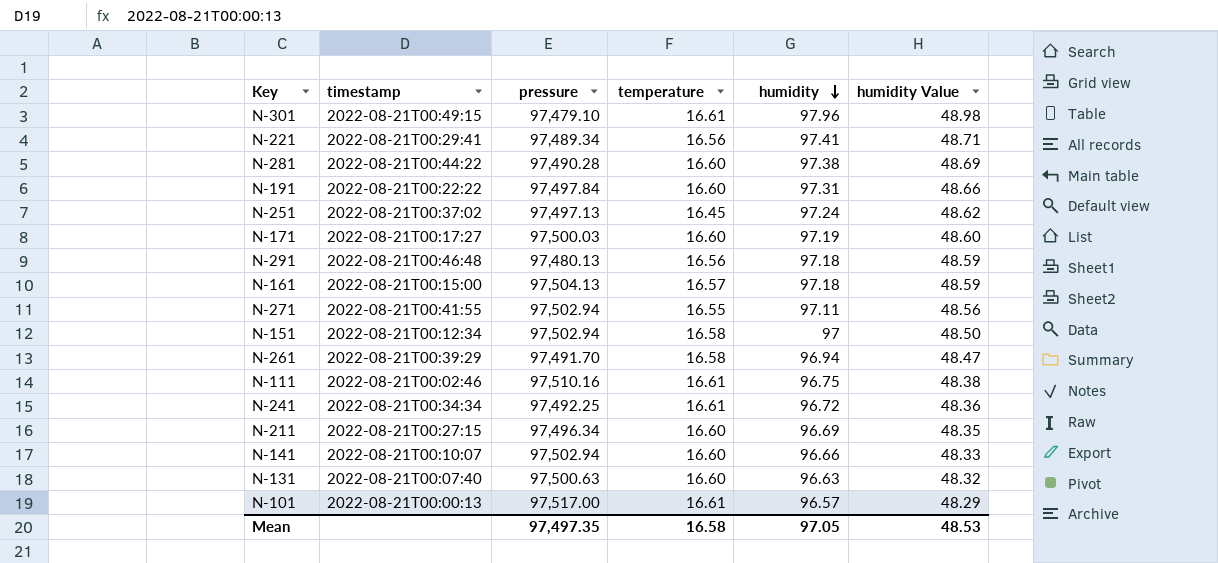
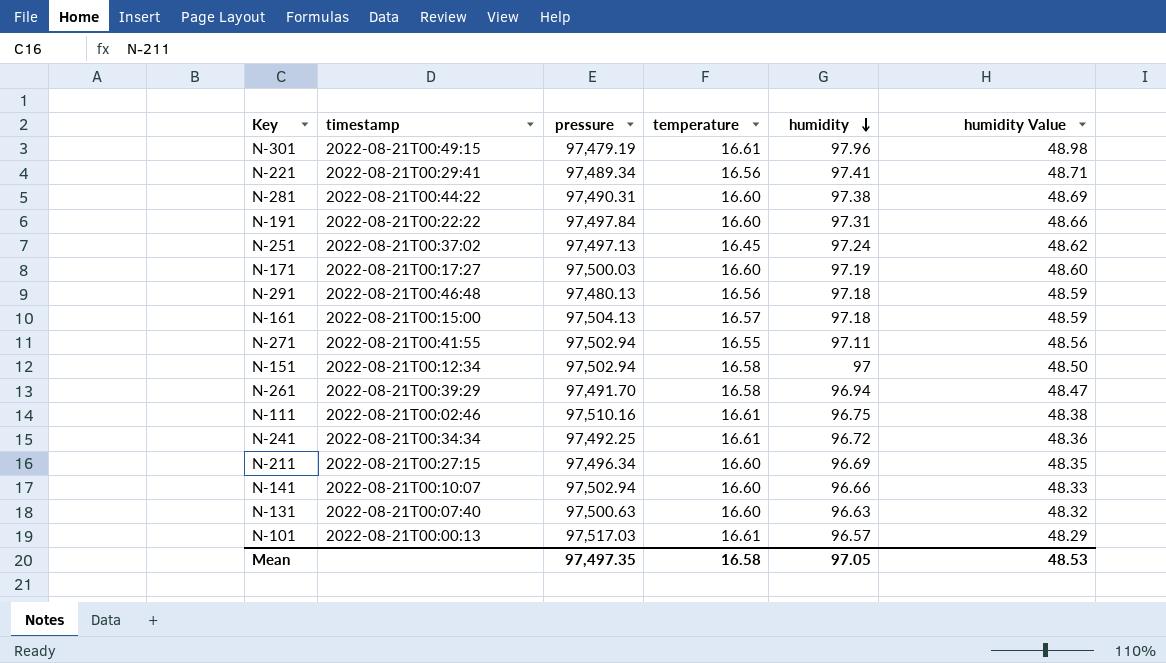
N-301 | pressure: 97,479.10 -> 97,479.19
N-281 | pressure: 97,490.28 -> 97,490.31
N-101 | pressure: 97,517.00 -> 97,517.03

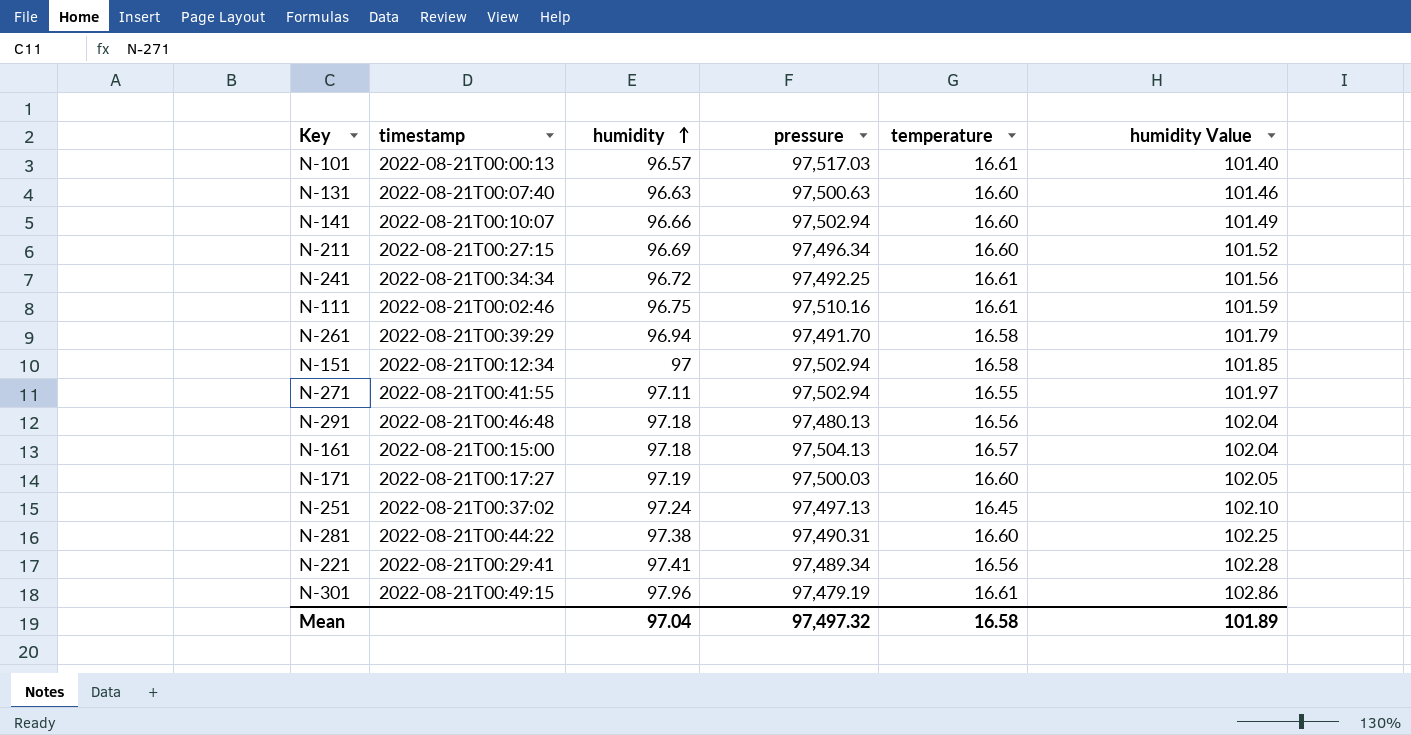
row order: humidity descending -> humidity ascending
column humidity | position: 5 -> 3
column humidity Value | formula: [humidity] * 0.5 -> [humidity] * 1.05
row N-191: 2022-08-21T00:22:22 | 97,497.84 | 16.60 | 97.31 | 48.66 -> none
Mean | humidity: 97.05 -> 97.04
Mean | pressure: 97,497.35 -> 97,497.32
Mean | humidity Value: 48.53 -> 101.89

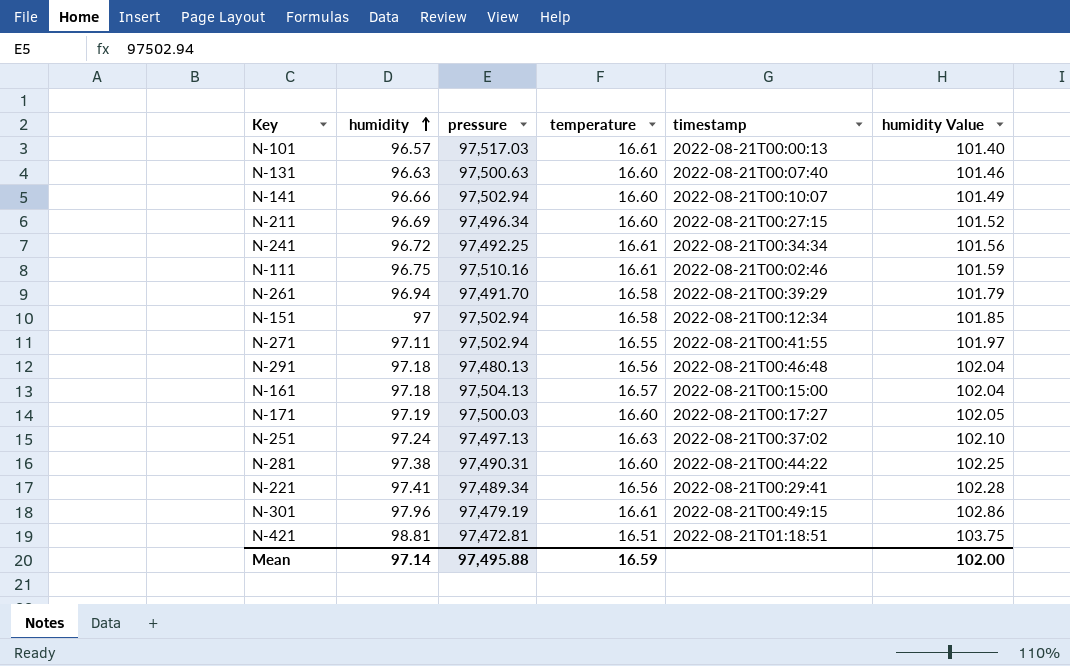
column timestamp | position: 2 -> 5
N-251 | temperature: 16.45 -> 16.63
row N-421: none -> 98.81 | 97,472.81 | 16.51 | 2022-08-21T01:18:51 | 103.75
Mean | humidity: 97.04 -> 97.14
Mean | pressure: 97,497.32 -> 97,495.88
Mean | temperature: 16.58 -> 16.59
Mean | humidity Value: 101.89 -> 102.00

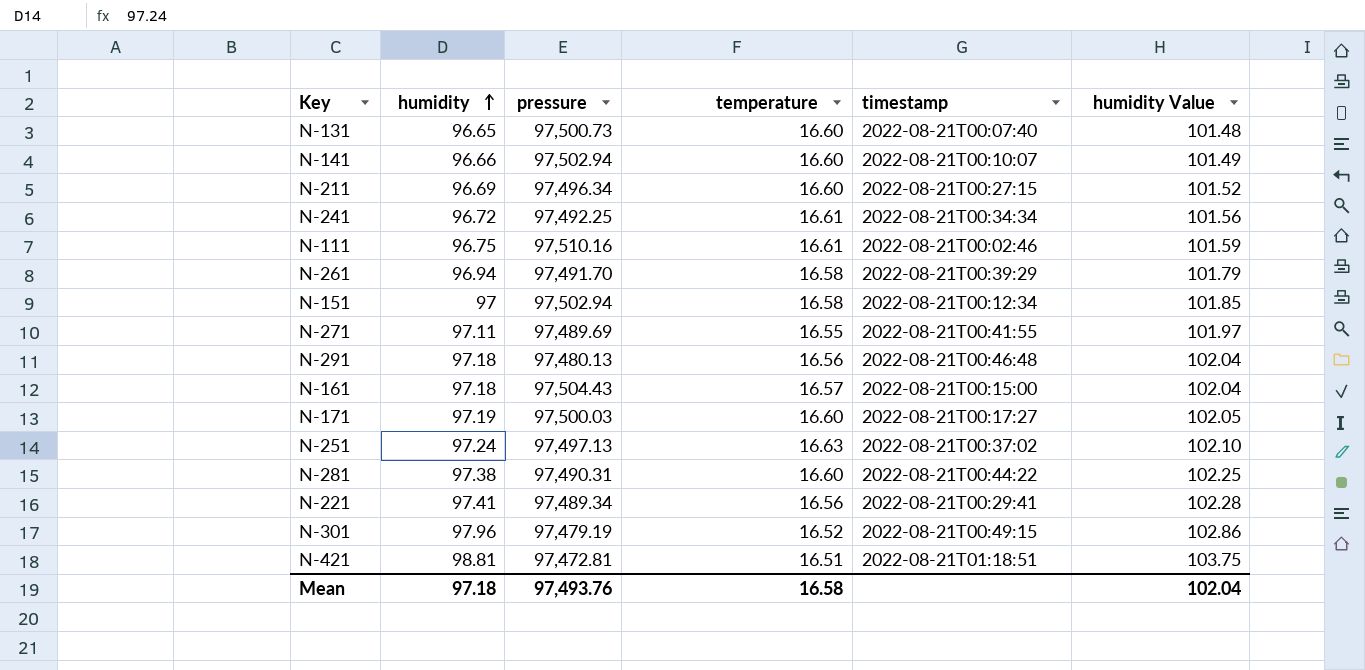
row N-101: 96.57 | 97,517.03 | 16.61 | 2022-08-21T00:00:13 | 101.40 -> none
N-131 | humidity: 96.63 -> 96.65
N-131 | pressure: 97,500.63 -> 97,500.73
N-131 | humidity Value: 101.46 -> 101.48
N-271 | pressure: 97,502.94 -> 97,489.69
N-161 | pressure: 97,504.13 -> 97,504.43
N-301 | temperature: 16.61 -> 16.52
Mean | humidity: 97.14 -> 97.18
Mean | pressure: 97,495.88 -> 97,493.76
Mean | temperature: 16.59 -> 16.58
Mean | humidity Value: 102.00 -> 102.04

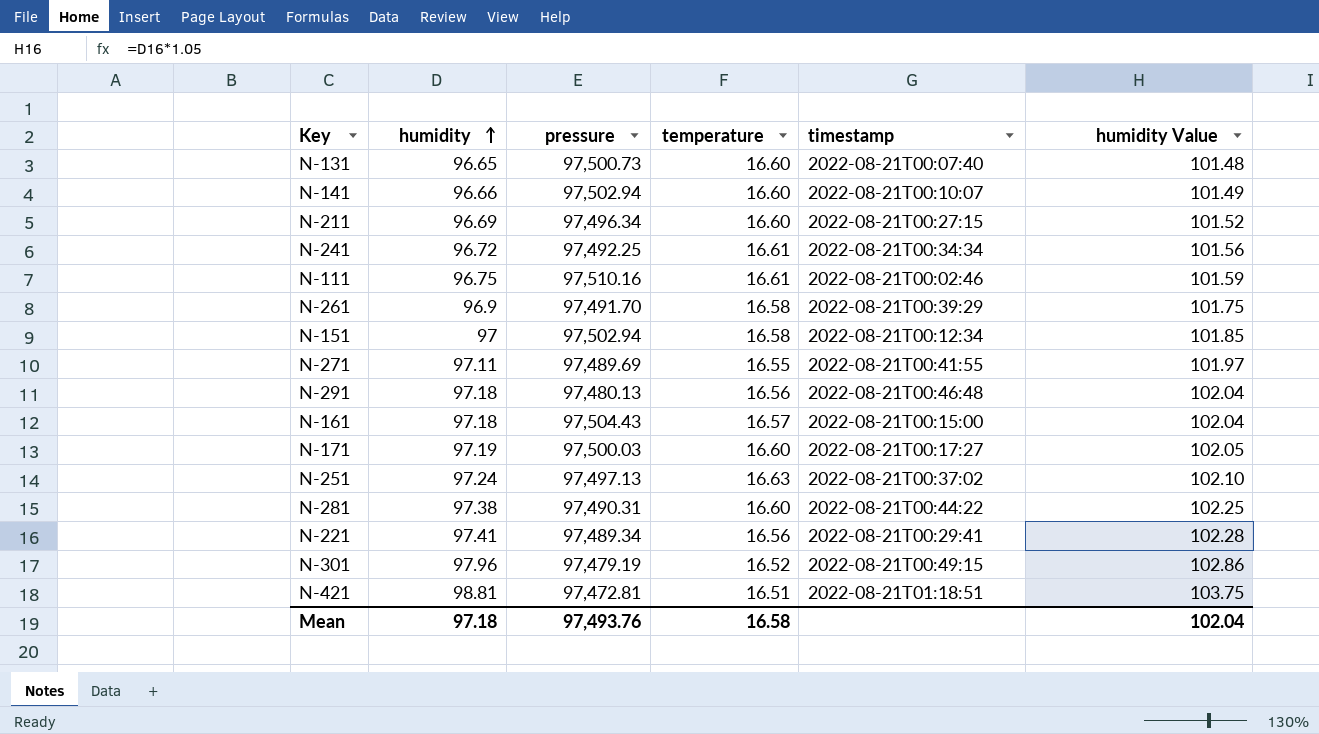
N-261 | humidity: 96.94 -> 96.9
N-261 | humidity Value: 101.79 -> 101.75

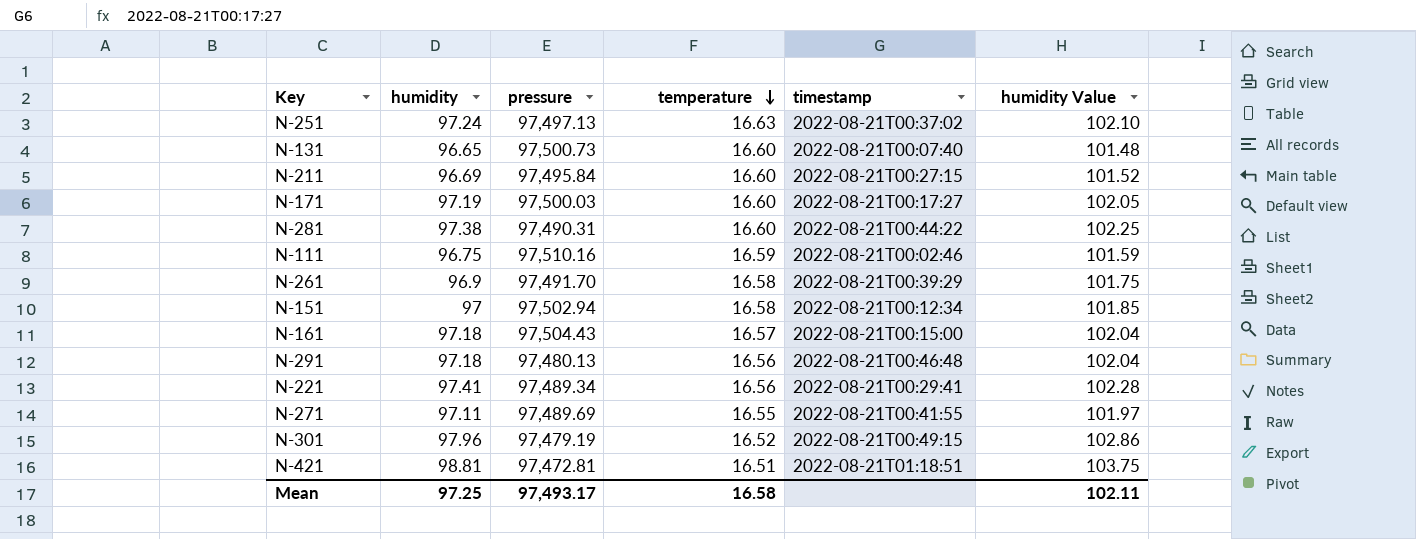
row order: humidity ascending -> temperature descending
row N-141: 96.66 | 97,502.94 | 16.60 | 2022-08-21T00:10:07 | 101.49 -> none
row N-241: 96.72 | 97,492.25 | 16.61 | 2022-08-21T00:34:34 | 101.56 -> none
N-211 | pressure: 97,496.34 -> 97,495.84
N-111 | temperature: 16.61 -> 16.59
Mean | humidity: 97.18 -> 97.25
Mean | pressure: 97,493.76 -> 97,493.17
Mean | humidity Value: 102.04 -> 102.11

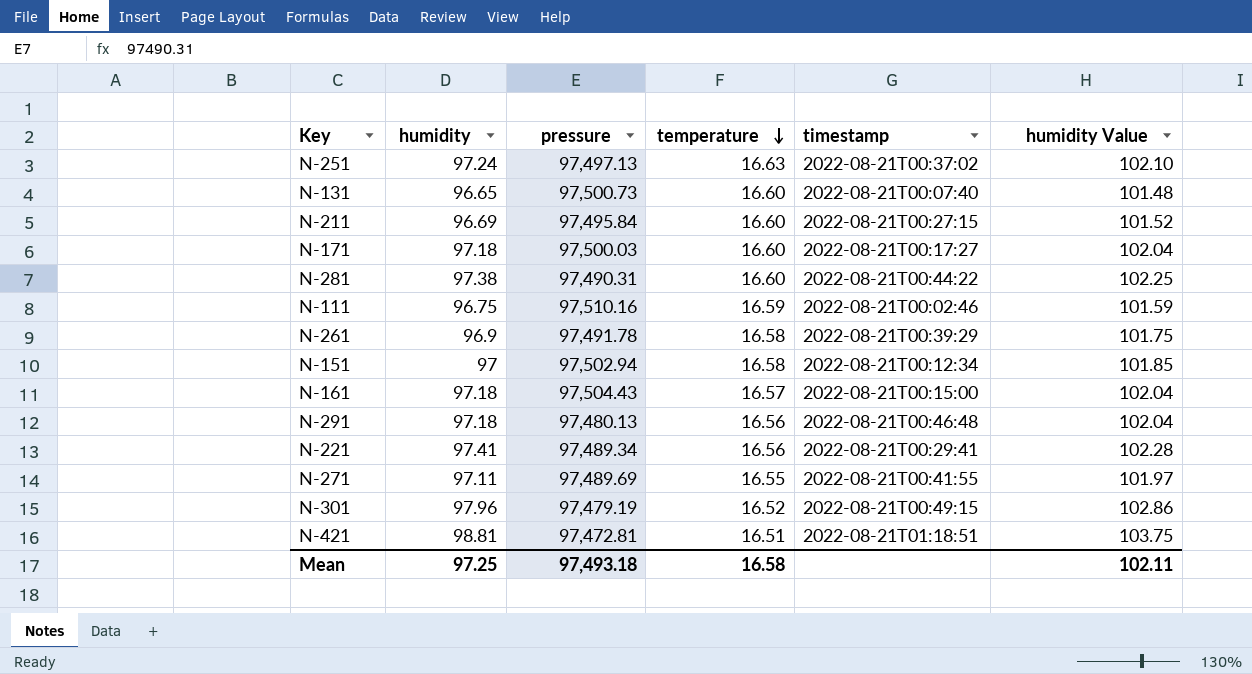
N-171 | humidity: 97.19 -> 97.18
N-171 | humidity Value: 102.05 -> 102.04
N-261 | pressure: 97,491.70 -> 97,491.78
Mean | pressure: 97,493.17 -> 97,493.18

